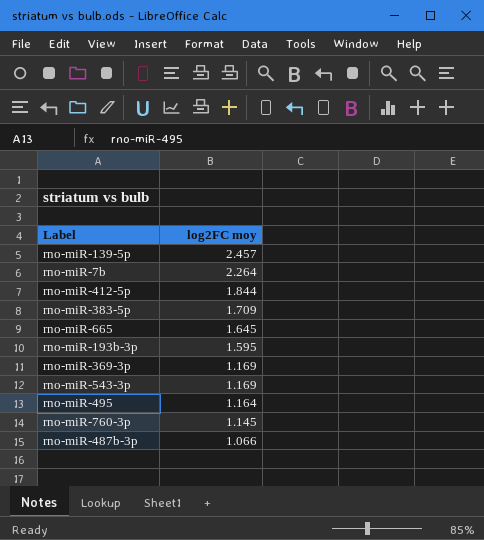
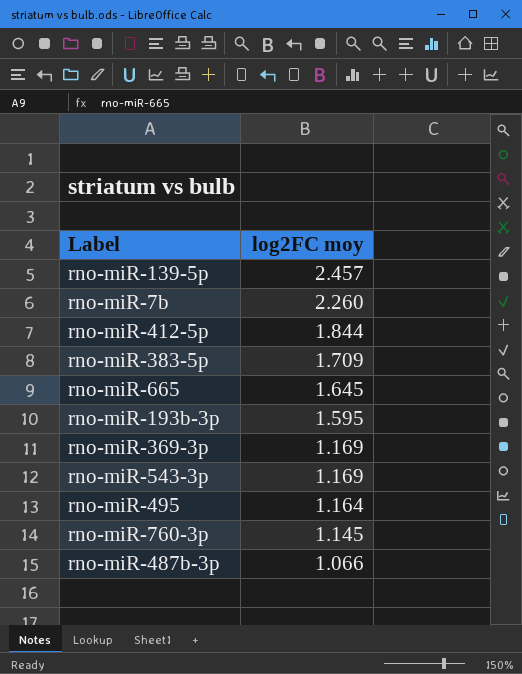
rno-miR-7b | log2FC moy: 2.264 -> 2.260

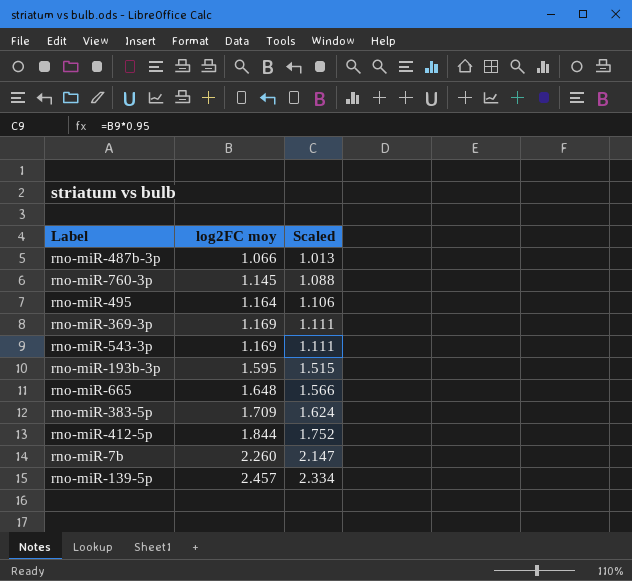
row order: log2FC moy descending -> log2FC moy ascending
column Scaled | formula: none -> [log2FC moy] * 0.95
rno-miR-665 | log2FC moy: 1.645 -> 1.648

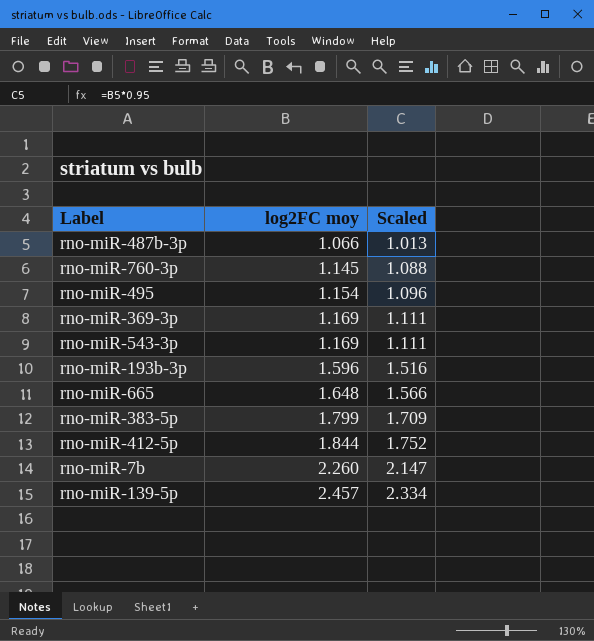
rno-miR-495 | log2FC moy: 1.164 -> 1.154
rno-miR-495 | Scaled: 1.106 -> 1.096
rno-miR-193b-3p | log2FC moy: 1.595 -> 1.596
rno-miR-193b-3p | Scaled: 1.515 -> 1.516
rno-miR-383-5p | log2FC moy: 1.709 -> 1.799
rno-miR-383-5p | Scaled: 1.624 -> 1.709

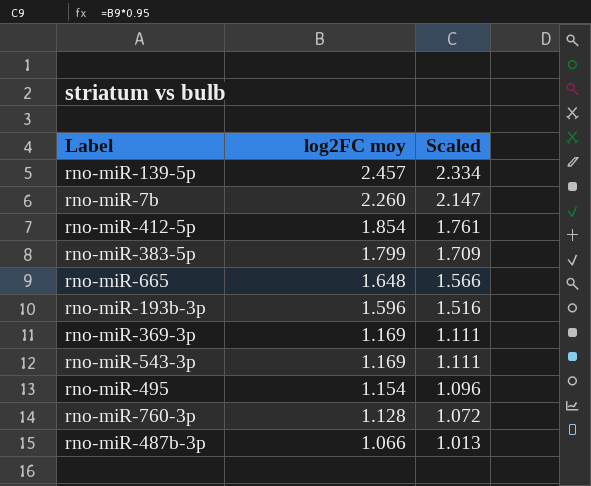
row order: log2FC moy ascending -> log2FC moy descending
rno-miR-412-5p | log2FC moy: 1.844 -> 1.854
rno-miR-412-5p | Scaled: 1.752 -> 1.761
rno-miR-760-3p | log2FC moy: 1.145 -> 1.128
rno-miR-760-3p | Scaled: 1.088 -> 1.072

